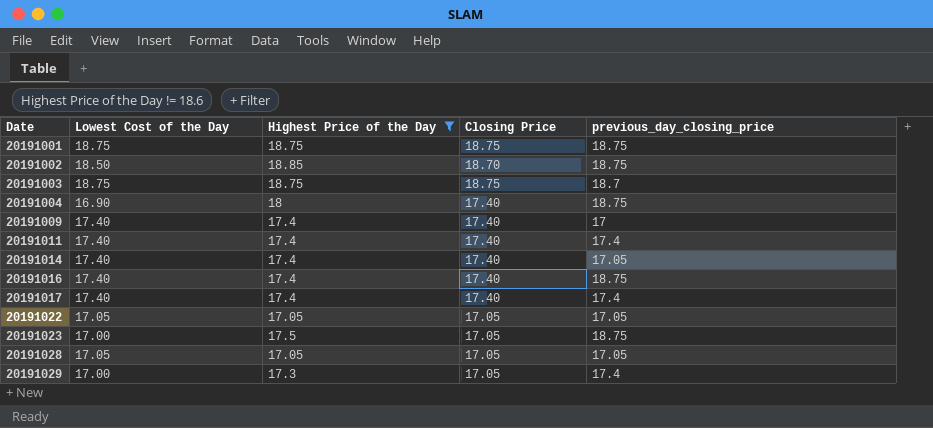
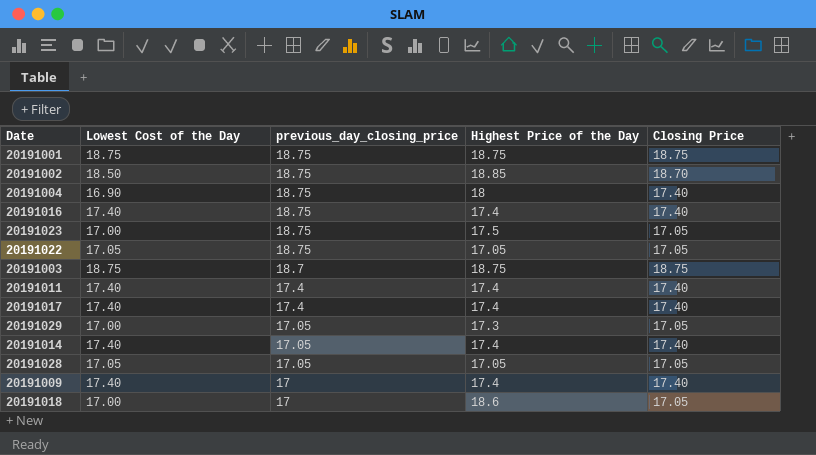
filter: Highest Price of the Day != 18.6 -> none
row order: Date ascending -> previous_day_closing_price descending
column previous_day_closing_price | position: 5 -> 3
20191022 | previous_day_closing_price: 17.05 -> 18.75
20191029 | previous_day_closing_price: 17.4 -> 17.05

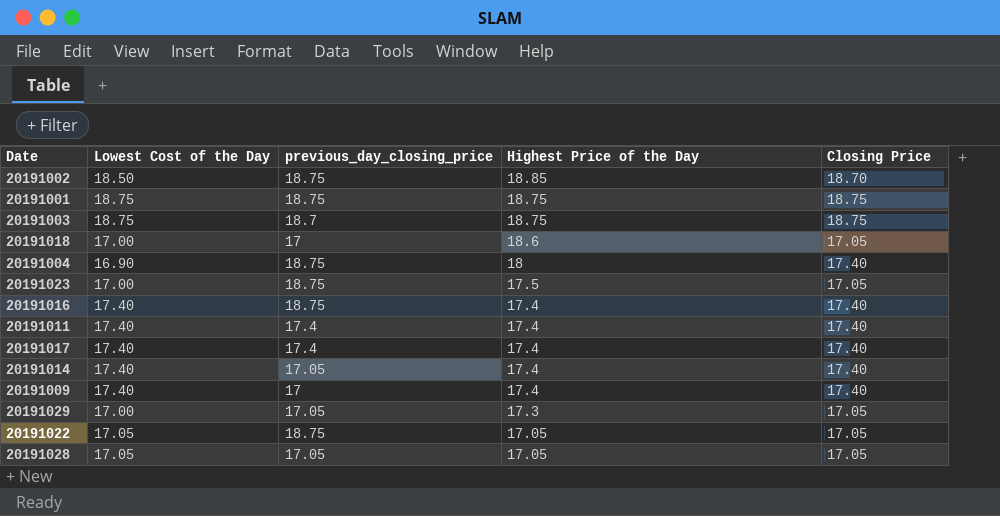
row order: previous_day_closing_price descending -> Highest Price of the Day descending

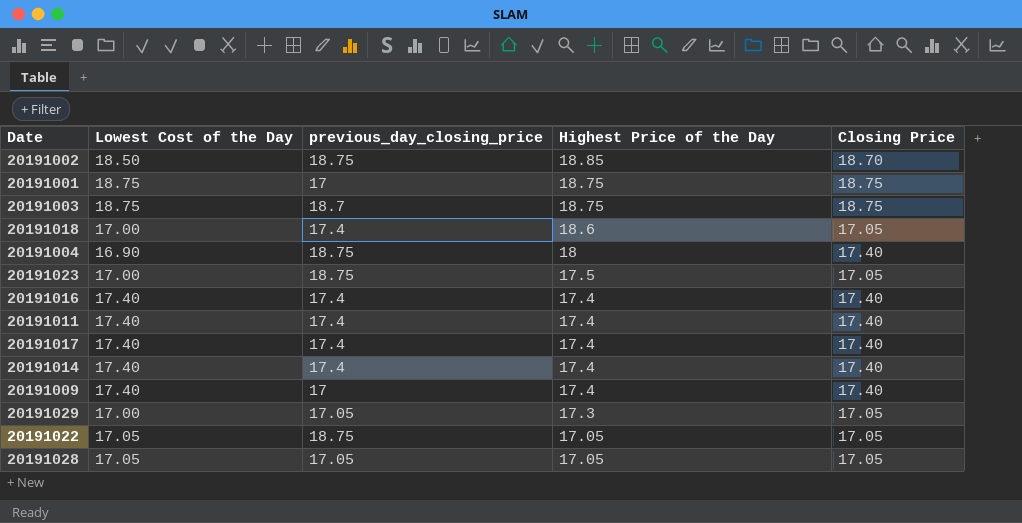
20191001 | previous_day_closing_price: 18.75 -> 17
20191018 | previous_day_closing_price: 17 -> 17.4
20191016 | previous_day_closing_price: 18.75 -> 17.4
20191014 | previous_day_closing_price: 17.05 -> 17.4

